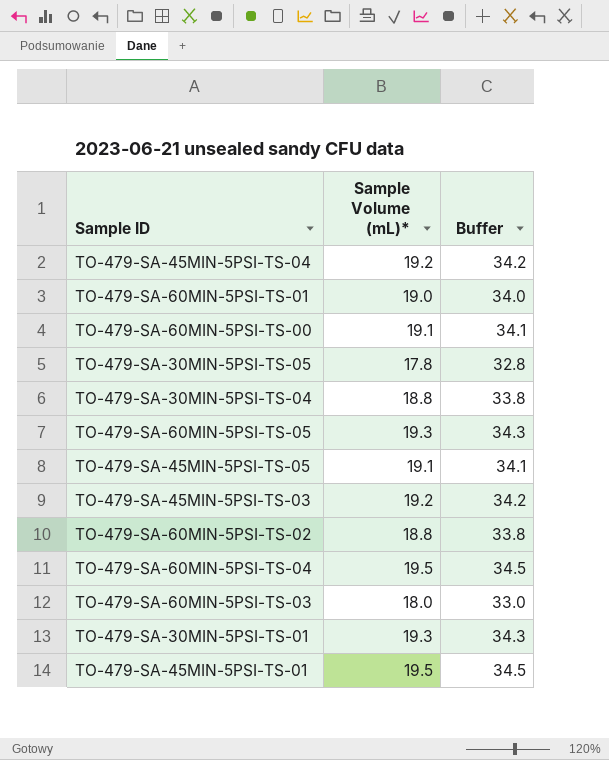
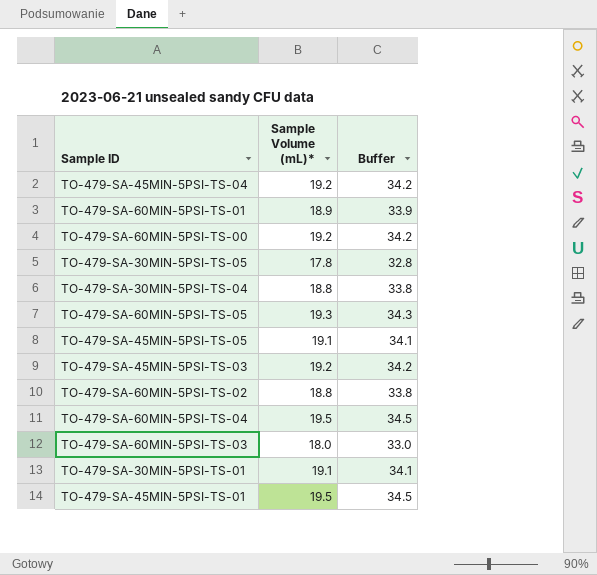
TO-479-SA-60MIN-5PSI-TS-01 | Sample Volume (mL)*: 19.0 -> 18.9
TO-479-SA-60MIN-5PSI-TS-01 | Buffer: 34.0 -> 33.9
TO-479-SA-60MIN-5PSI-TS-00 | Sample Volume (mL)*: 19.1 -> 19.2
TO-479-SA-60MIN-5PSI-TS-00 | Buffer: 34.1 -> 34.2
TO-479-SA-30MIN-5PSI-TS-01 | Sample Volume (mL)*: 19.3 -> 19.1
TO-479-SA-30MIN-5PSI-TS-01 | Buffer: 34.3 -> 34.1

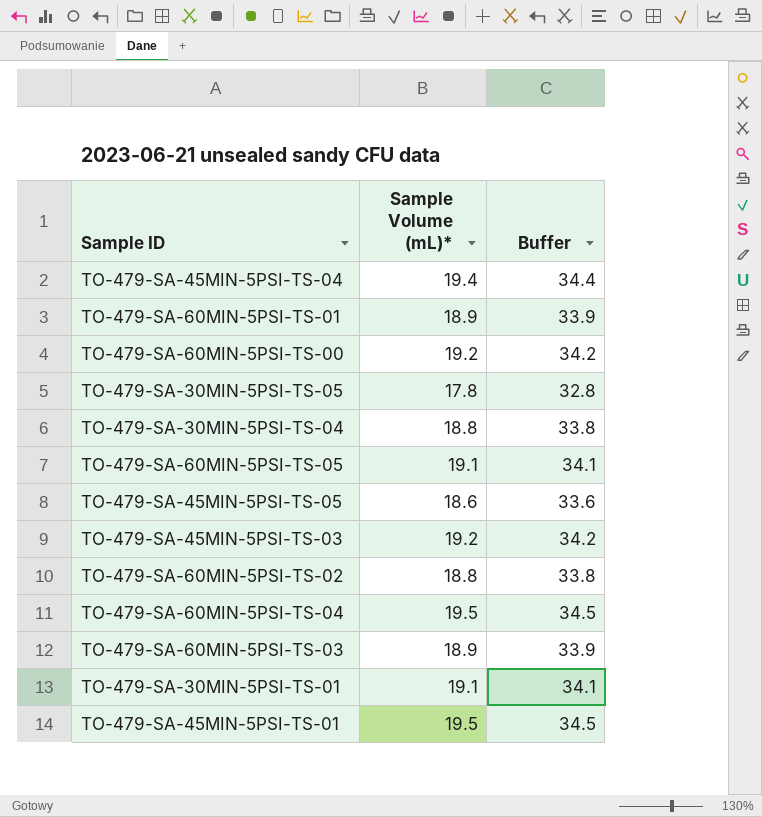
TO-479-SA-45MIN-5PSI-TS-04 | Sample Volume (mL)*: 19.2 -> 19.4
TO-479-SA-45MIN-5PSI-TS-04 | Buffer: 34.2 -> 34.4
TO-479-SA-60MIN-5PSI-TS-05 | Sample Volume (mL)*: 19.3 -> 19.1
TO-479-SA-60MIN-5PSI-TS-05 | Buffer: 34.3 -> 34.1
TO-479-SA-45MIN-5PSI-TS-05 | Sample Volume (mL)*: 19.1 -> 18.6
TO-479-SA-45MIN-5PSI-TS-05 | Buffer: 34.1 -> 33.6
TO-479-SA-60MIN-5PSI-TS-03 | Sample Volume (mL)*: 18.0 -> 18.9
TO-479-SA-60MIN-5PSI-TS-03 | Buffer: 33.0 -> 33.9

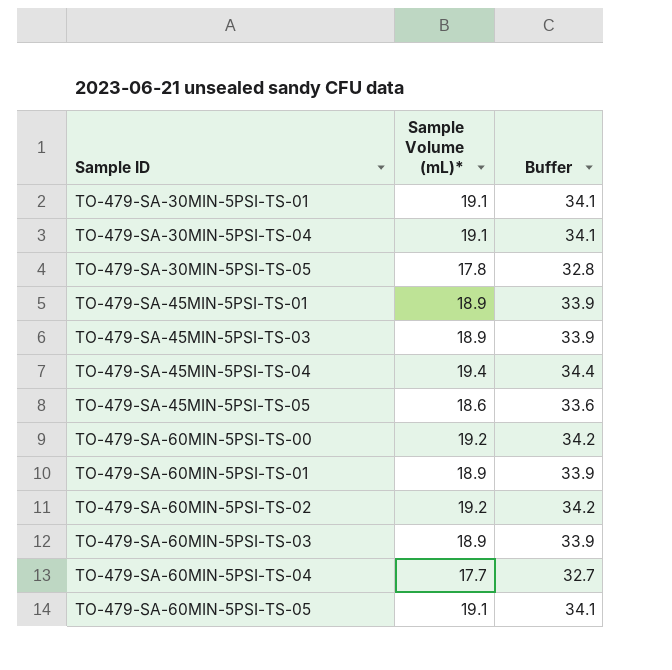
row order: none -> Sample ID ascending
TO-479-SA-30MIN-5PSI-TS-04 | Sample Volume (mL)*: 18.8 -> 19.1
TO-479-SA-30MIN-5PSI-TS-04 | Buffer: 33.8 -> 34.1
TO-479-SA-45MIN-5PSI-TS-01 | Sample Volume (mL)*: 19.5 -> 18.9
TO-479-SA-45MIN-5PSI-TS-01 | Buffer: 34.5 -> 33.9
TO-479-SA-45MIN-5PSI-TS-03 | Sample Volume (mL)*: 19.2 -> 18.9
TO-479-SA-45MIN-5PSI-TS-03 | Buffer: 34.2 -> 33.9
TO-479-SA-60MIN-5PSI-TS-02 | Sample Volume (mL)*: 18.8 -> 19.2
TO-479-SA-60MIN-5PSI-TS-02 | Buffer: 33.8 -> 34.2
TO-479-SA-60MIN-5PSI-TS-04 | Sample Volume (mL)*: 19.5 -> 17.7
TO-479-SA-60MIN-5PSI-TS-04 | Buffer: 34.5 -> 32.7

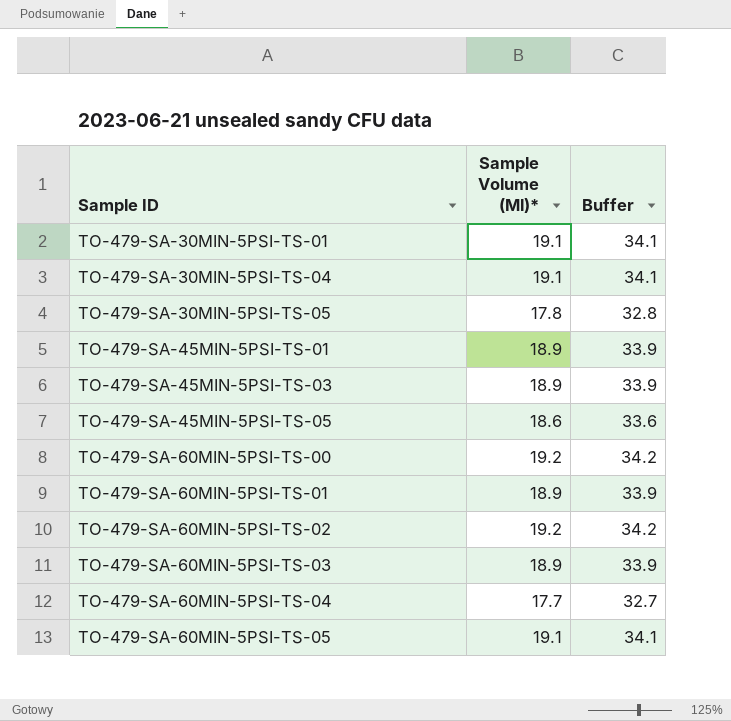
column name: Sample Volume (mL)* -> Sample Volume (Ml)*
row TO-479-SA-45MIN-5PSI-TS-04: 19.4 | 34.4 -> none

